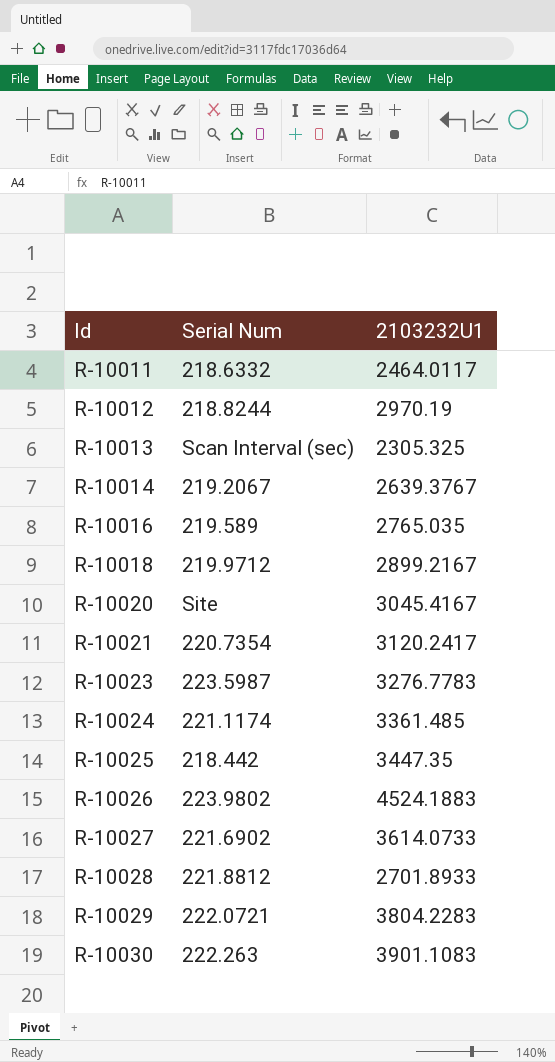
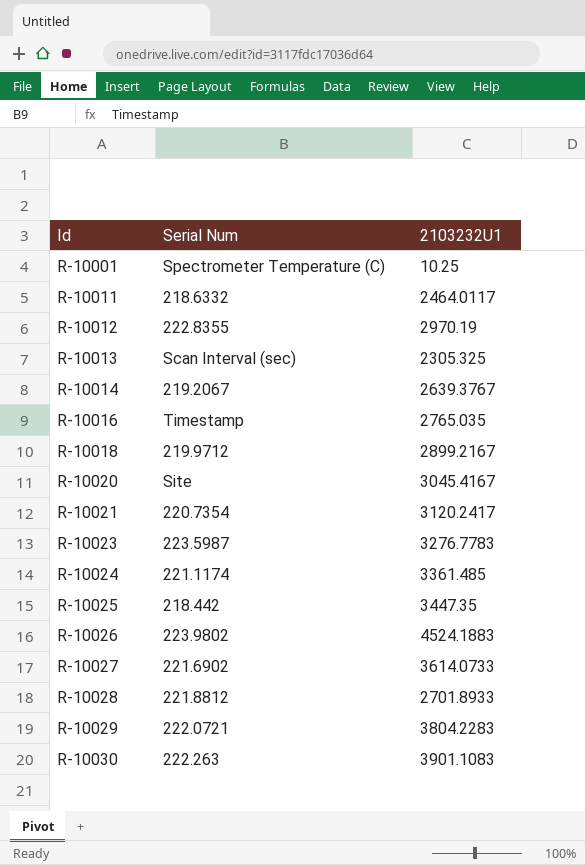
row R-10001: none -> Spectrometer Temperature (C) | 10.25
R-10012 | Serial Num: 218.8244 -> 222.8355
R-10016 | Serial Num: 219.589 -> Timestamp

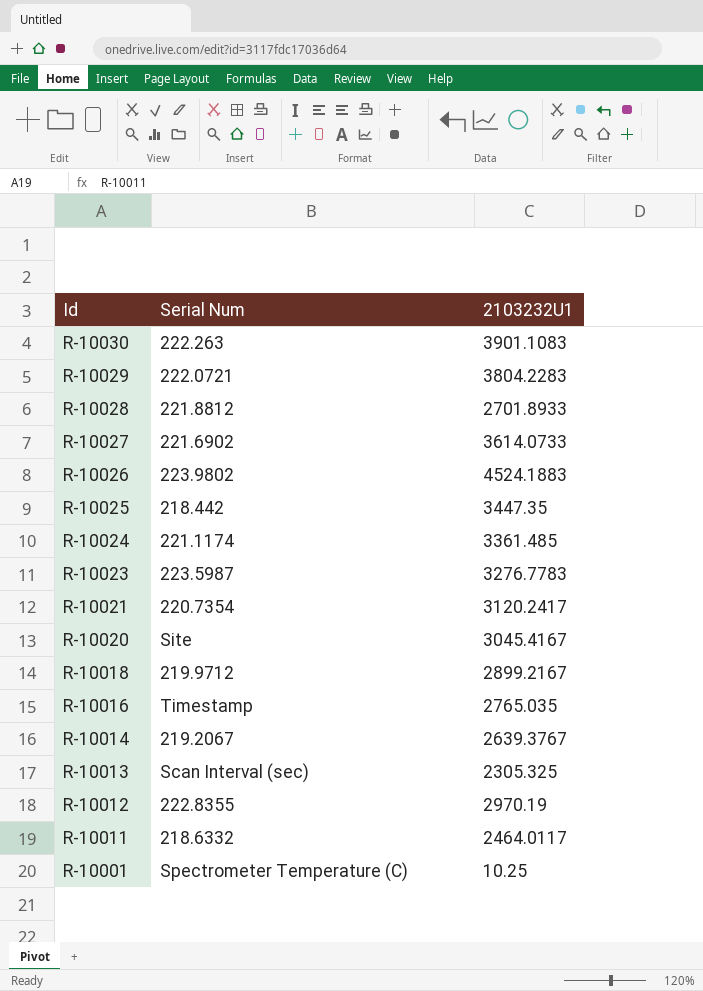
row order: Id ascending -> Id descending

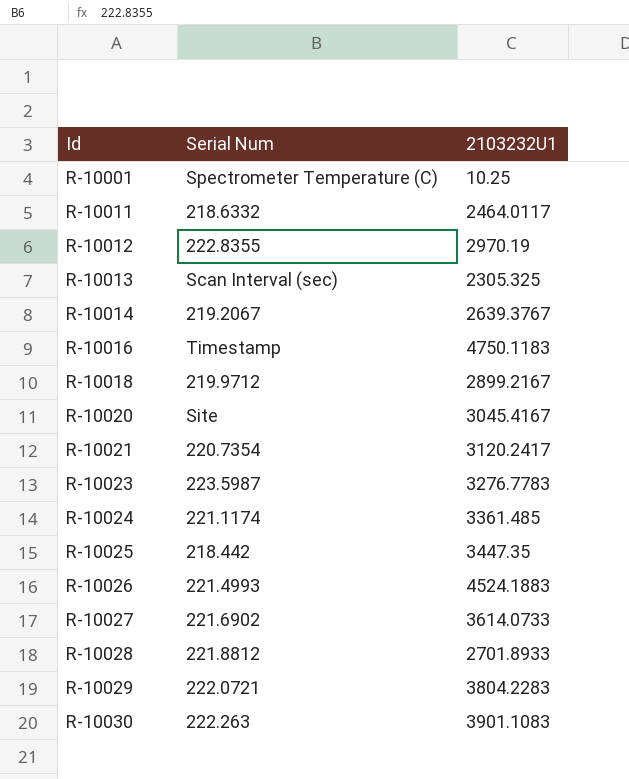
row order: Id descending -> Id ascending
R-10016 | 2103232U1: 2765.035 -> 4750.1183
R-10026 | Serial Num: 223.9802 -> 221.4993

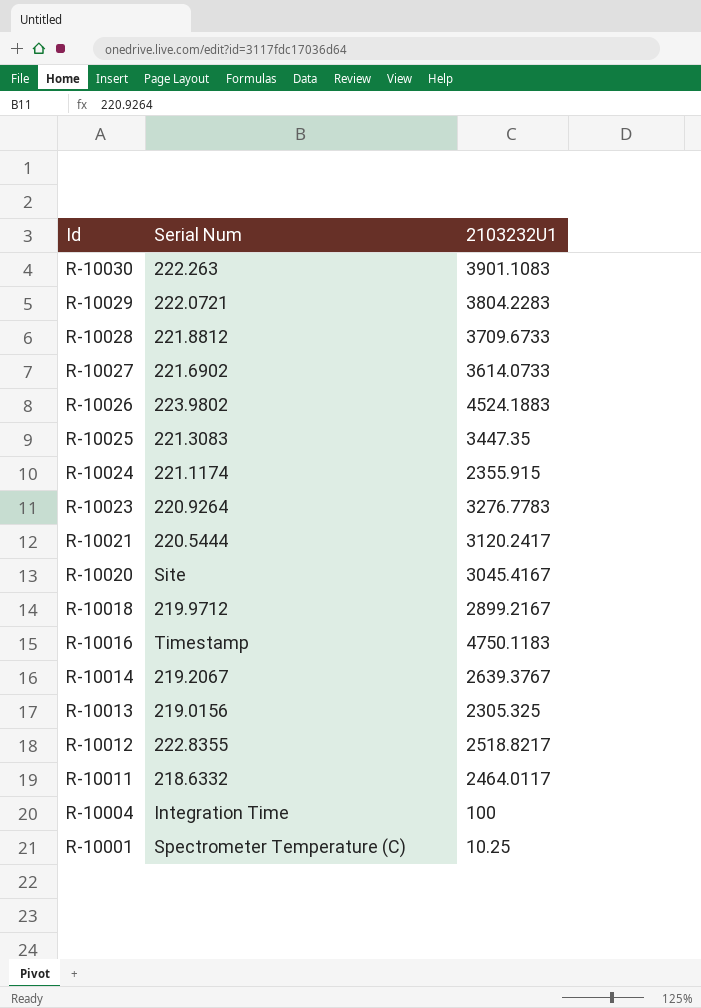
row order: Id ascending -> Id descending
R-10028 | 2103232U1: 2701.8933 -> 3709.6733
R-10026 | Serial Num: 221.4993 -> 223.9802
R-10025 | Serial Num: 218.442 -> 221.3083
R-10024 | 2103232U1: 3361.485 -> 2355.915
R-10023 | Serial Num: 223.5987 -> 220.9264
R-10021 | Serial Num: 220.7354 -> 220.5444
R-10013 | Serial Num: Scan Interval (sec) -> 219.0156
R-10012 | 2103232U1: 2970.19 -> 2518.8217
row R-10004: none -> Integration Time | 100

